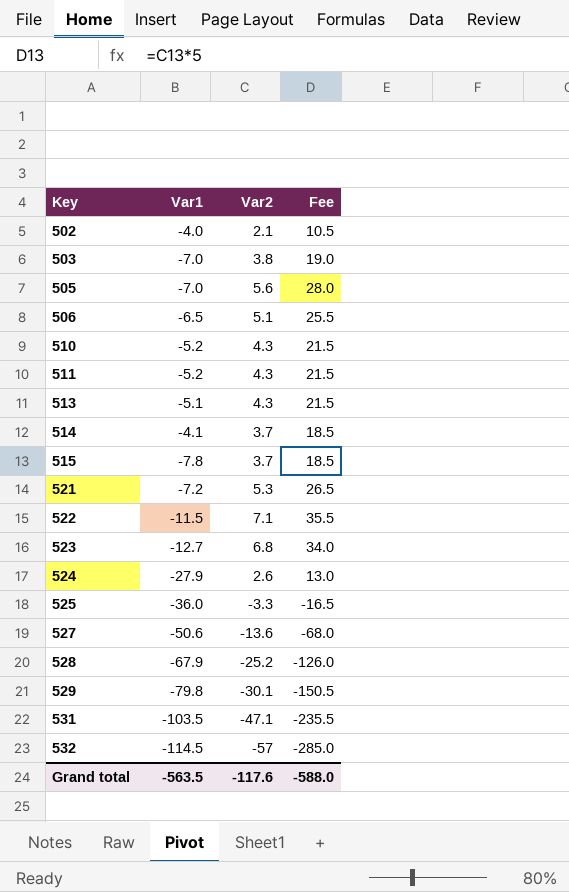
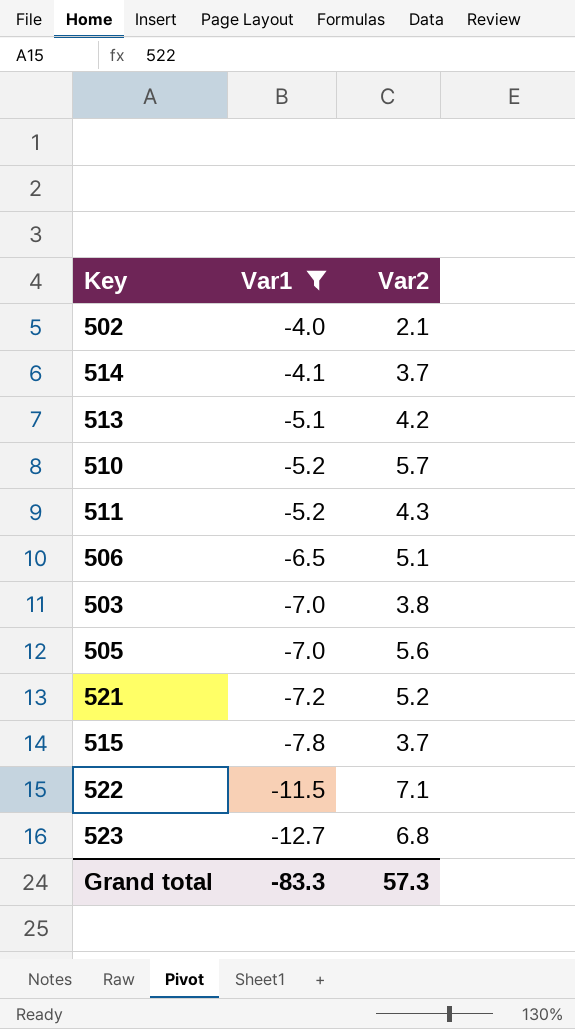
filter: none -> Var1 >= -12.7
row order: Key ascending -> Var1 descending
column Fee | formula: [Var2] * 5 -> none
513 | Var2: 4.3 -> 4.2
510 | Var2: 4.3 -> 5.7
521 | Var2: 5.3 -> 5.2
Grand total | Var1: -563.5 -> -83.3
Grand total | Var2: -117.6 -> 57.3

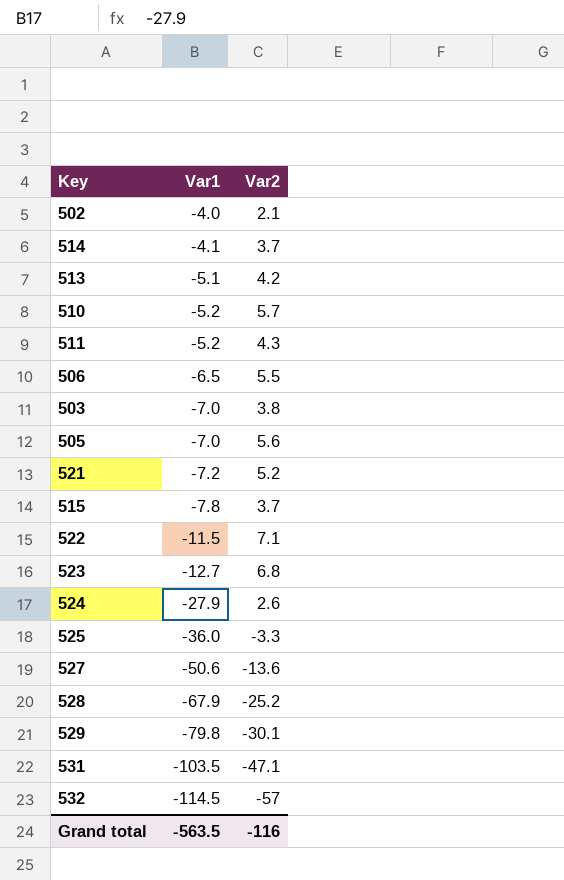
filter: Var1 >= -12.7 -> none
506 | Var2: 5.1 -> 5.5
Grand total | Var1: -83.3 -> -563.5
Grand total | Var2: 57.3 -> -116

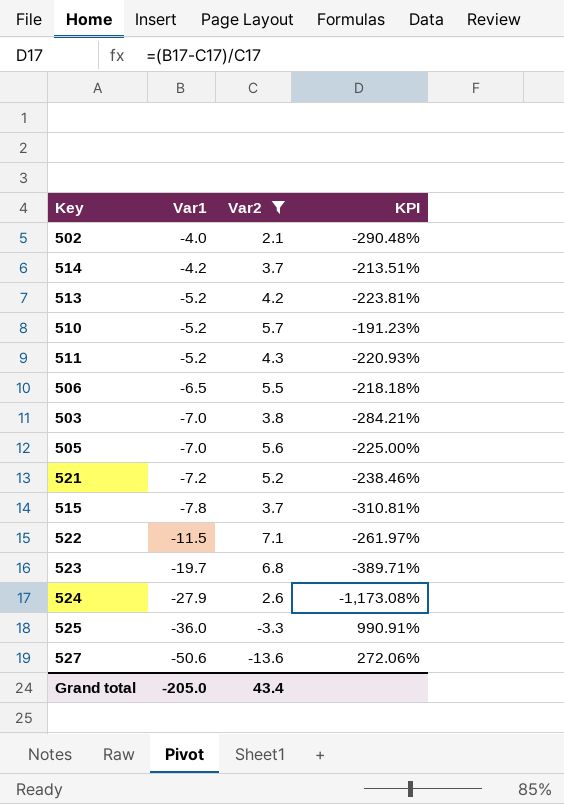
filter: none -> Var2 >= -13.6
column KPI | formula: none -> ([Var1] - [Var2]) / [Var2]
514 | Var1: -4.1 -> -4.2
513 | Var1: -5.1 -> -5.2
523 | Var1: -12.7 -> -19.7
Grand total | Var1: -563.5 -> -205.0
Grand total | Var2: -116 -> 43.4

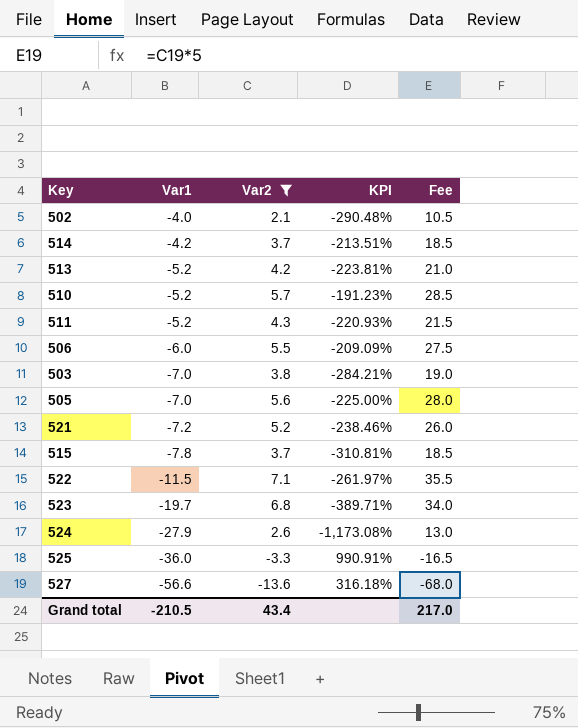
column Fee | formula: none -> [Var2] * 5
506 | Var1: -6.5 -> -6.0
506 | KPI: -218.18% -> -209.09%
527 | Var1: -50.6 -> -56.6
527 | KPI: 272.06% -> 316.18%
Grand total | Var1: -205.0 -> -210.5

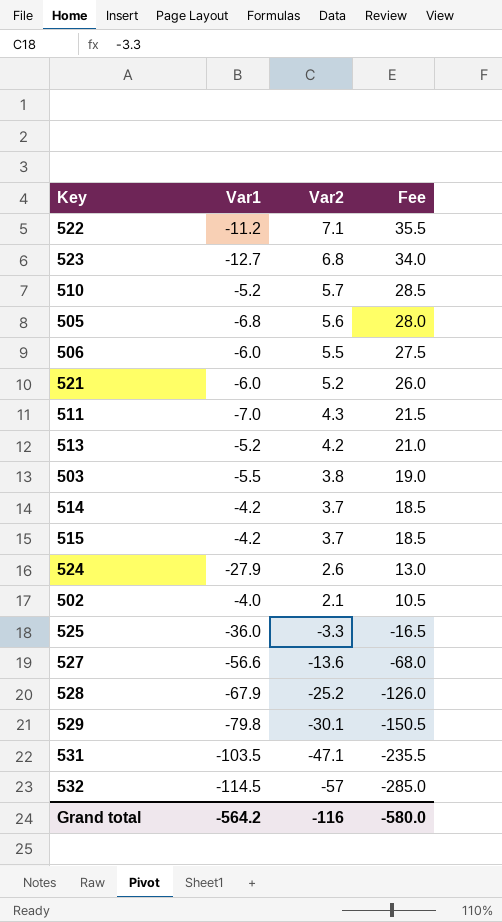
filter: Var2 >= -13.6 -> none
row order: Var1 descending -> Var2 descending
column KPI | formula: ([Var1] - [Var2]) / [Var2] -> none
522 | Var1: -11.5 -> -11.2
523 | Var1: -19.7 -> -12.7
505 | Var1: -7.0 -> -6.8
521 | Var1: -7.2 -> -6.0
511 | Var1: -5.2 -> -7.0
503 | Var1: -7.0 -> -5.5
515 | Var1: -7.8 -> -4.2
Grand total | Var1: -210.5 -> -564.2
Grand total | Var2: 43.4 -> -116
Grand total | Fee: 217.0 -> -580.0

